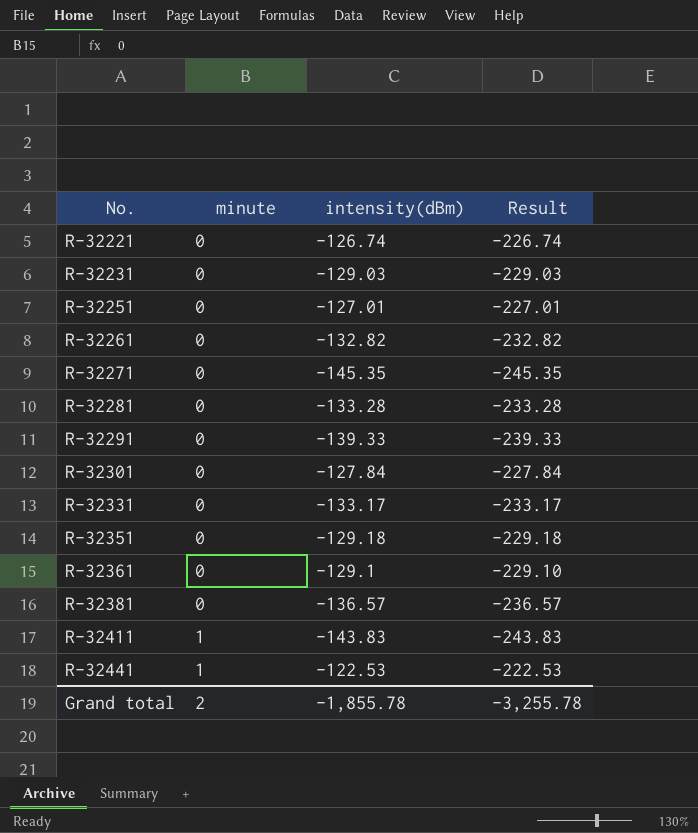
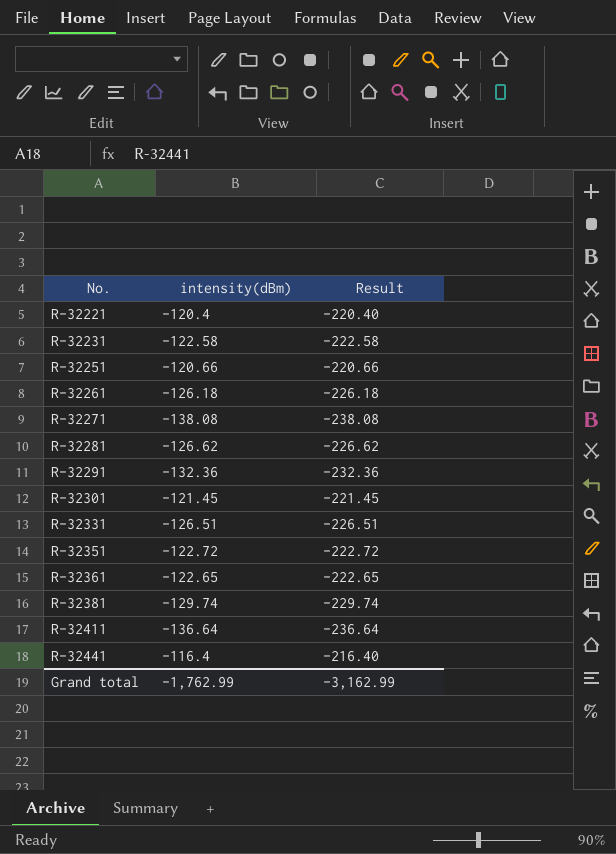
column minute | position: 2 -> none
R-32221 | intensity(dBm): -126.74 -> -120.4
R-32221 | Result: -226.74 -> -220.40
R-32231 | intensity(dBm): -129.03 -> -122.58
R-32231 | Result: -229.03 -> -222.58
R-32251 | intensity(dBm): -127.01 -> -120.66
R-32251 | Result: -227.01 -> -220.66
R-32261 | intensity(dBm): -132.82 -> -126.18
R-32261 | Result: -232.82 -> -226.18
R-32271 | intensity(dBm): -145.35 -> -138.08
R-32271 | Result: -245.35 -> -238.08
R-32281 | intensity(dBm): -133.28 -> -126.62
R-32281 | Result: -233.28 -> -226.62
R-32291 | intensity(dBm): -139.33 -> -132.36
R-32291 | Result: -239.33 -> -232.36
R-32301 | intensity(dBm): -127.84 -> -121.45
R-32301 | Result: -227.84 -> -221.45
R-32331 | intensity(dBm): -133.17 -> -126.51
R-32331 | Result: -233.17 -> -226.51
R-32351 | intensity(dBm): -129.18 -> -122.72
R-32351 | Result: -229.18 -> -222.72
R-32361 | intensity(dBm): -129.1 -> -122.65
R-32361 | Result: -229.10 -> -222.65
R-32381 | intensity(dBm): -136.57 -> -129.74
R-32381 | Result: -236.57 -> -229.74
R-32411 | intensity(dBm): -143.83 -> -136.64
R-32411 | Result: -243.83 -> -236.64
R-32441 | intensity(dBm): -122.53 -> -116.4
R-32441 | Result: -222.53 -> -216.40
Grand total | intensity(dBm): -1,855.78 -> -1,762.99
Grand total | Result: -3,255.78 -> -3,162.99

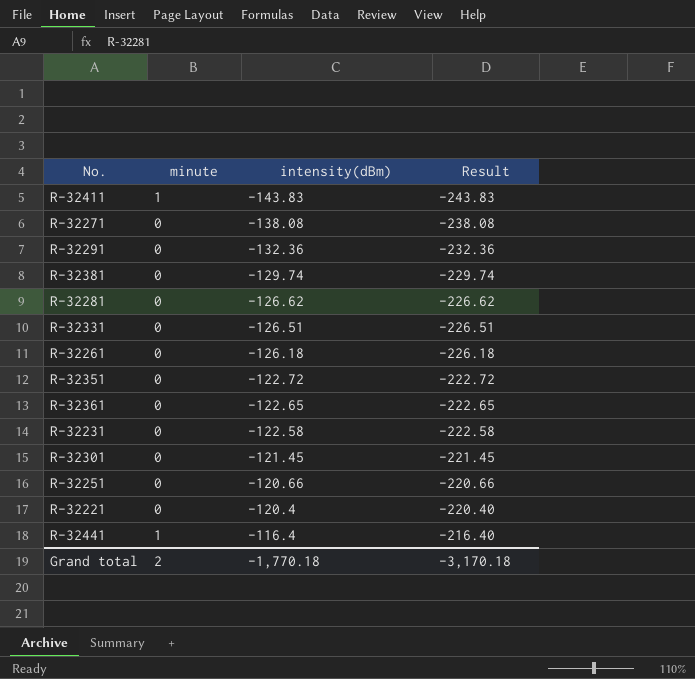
row order: No. ascending -> intensity(dBm) ascending
column minute | position: none -> 2
R-32411 | intensity(dBm): -136.64 -> -143.83
R-32411 | Result: -236.64 -> -243.83
Grand total | intensity(dBm): -1,762.99 -> -1,770.18
Grand total | Result: -3,162.99 -> -3,170.18

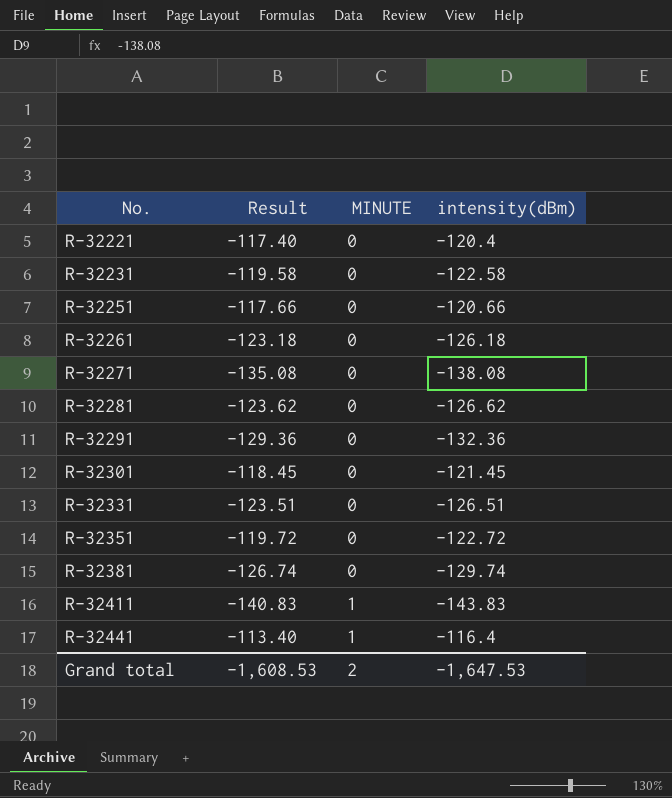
row order: intensity(dBm) ascending -> No. ascending
column Result | formula: [intensity(dBm)] - 100 -> [intensity(dBm)] + 3
column Result | position: 4 -> 2
column name: minute -> MINUTE
row R-32361: 0 | -122.65 | -222.65 -> none
Grand total | Result: -3,170.18 -> -1,608.53
Grand total | intensity(dBm): -1,770.18 -> -1,647.53

